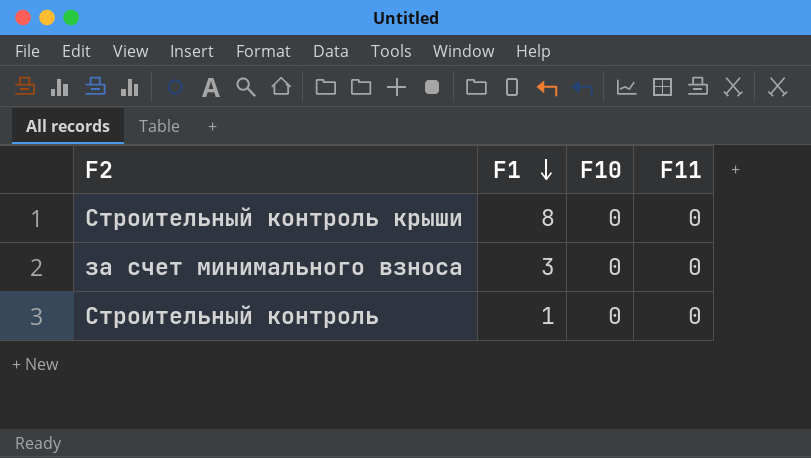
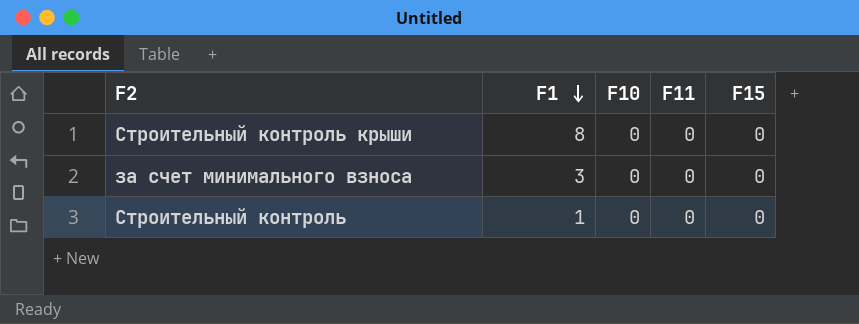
column F15 | position: none -> 5

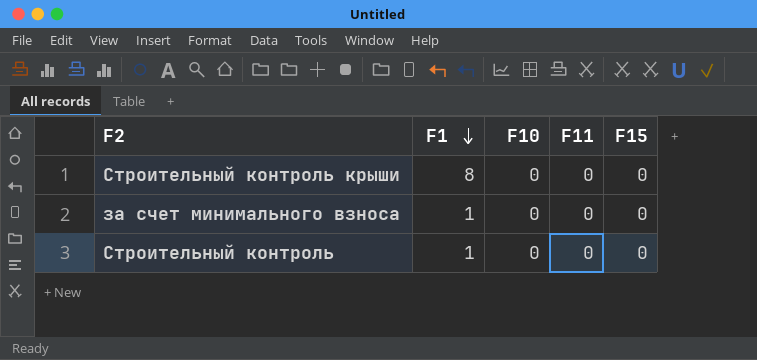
за счет минимального взноса | F1: 3 -> 1

